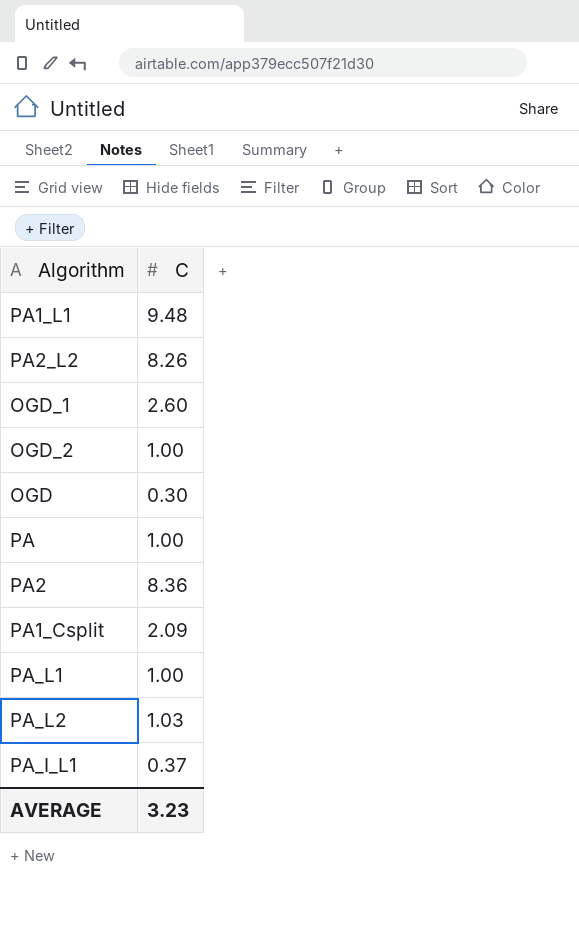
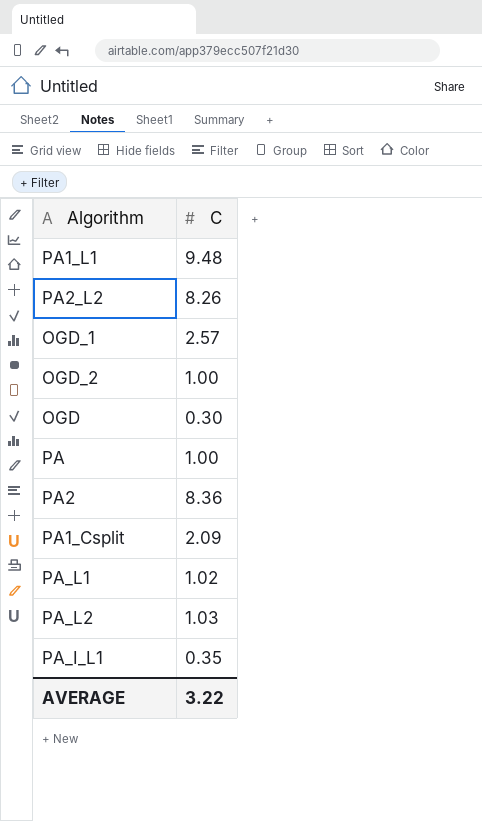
OGD_1 | C: 2.60 -> 2.57
PA_L1 | C: 1.00 -> 1.02
PA_I_L1 | C: 0.37 -> 0.35
AVERAGE | C: 3.23 -> 3.22

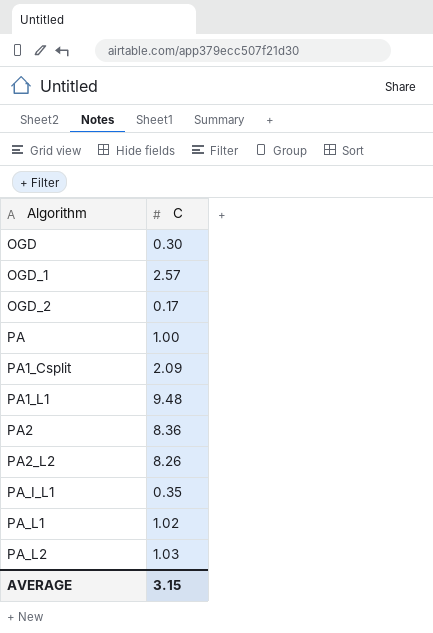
row order: none -> Algorithm ascending
OGD_2 | C: 1.00 -> 0.17
AVERAGE | C: 3.22 -> 3.15

